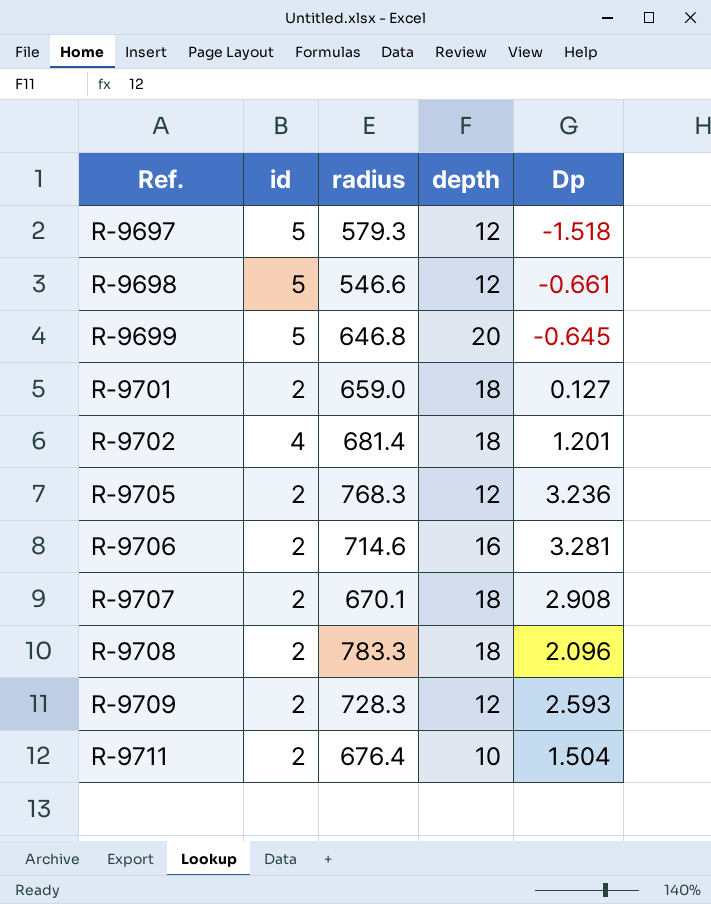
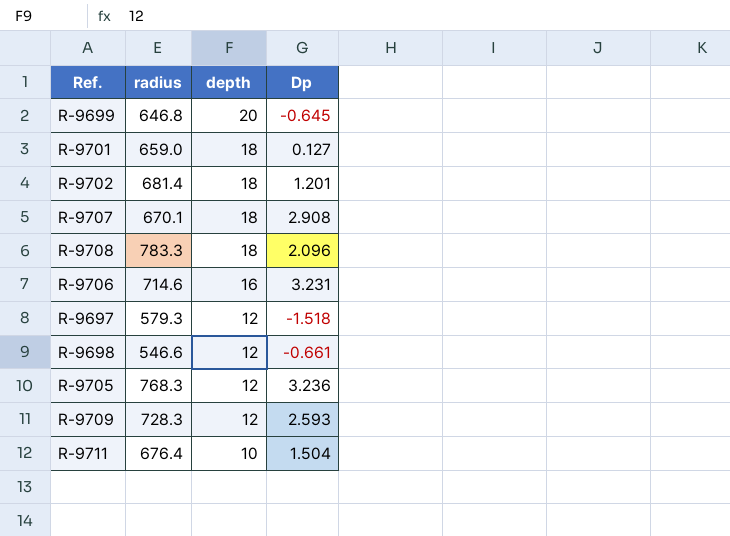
row order: Ref. ascending -> depth descending
column id | position: 2 -> none
R-9706 | Dp: 3.281 -> 3.231

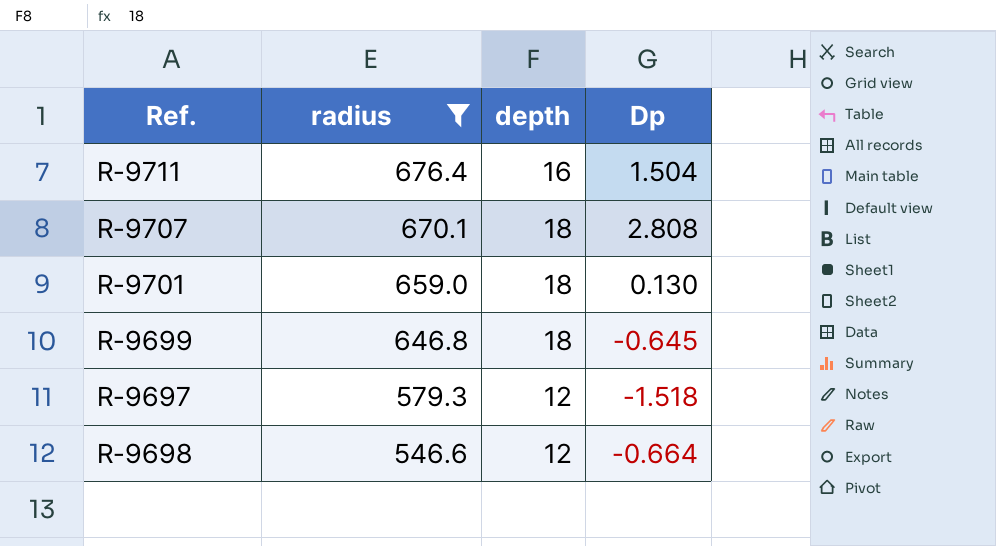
filter: none -> radius <= 676.4
row order: depth descending -> radius descending
R-9711 | depth: 10 -> 16
R-9707 | Dp: 2.908 -> 2.808
R-9701 | Dp: 0.127 -> 0.130
R-9699 | depth: 20 -> 18
R-9698 | Dp: -0.661 -> -0.664

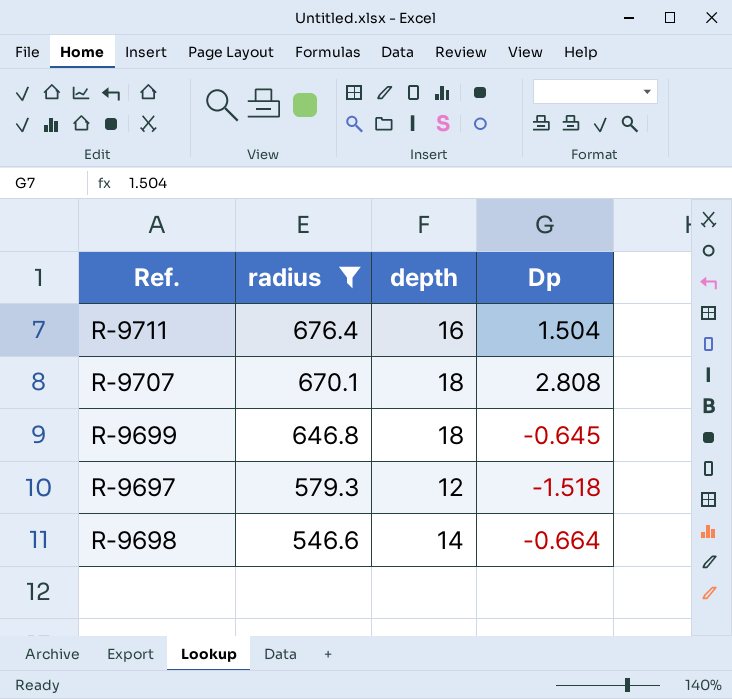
row R-9701: 659.0 | 18 | 0.130 -> none
R-9698 | depth: 12 -> 14

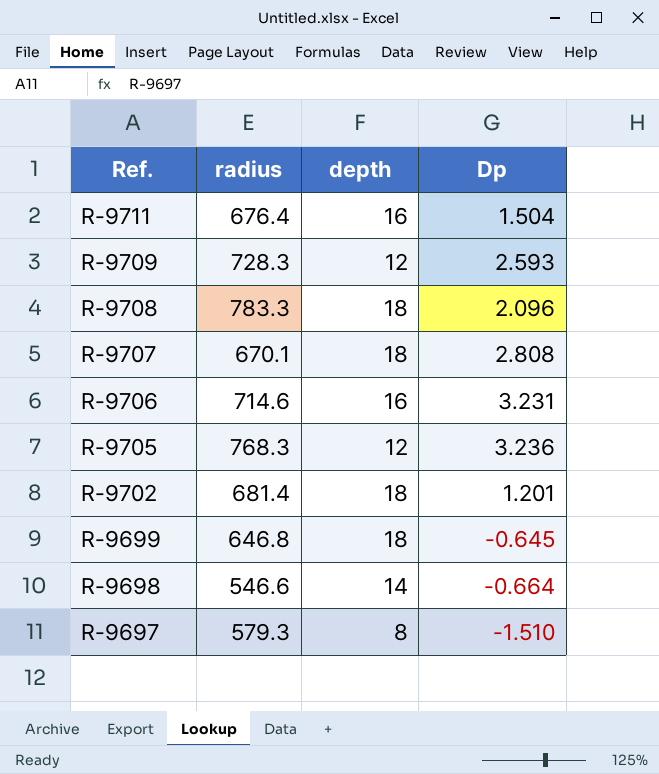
filter: radius <= 676.4 -> none
row order: radius descending -> Ref. descending
R-9697 | depth: 12 -> 8
R-9697 | Dp: -1.518 -> -1.510

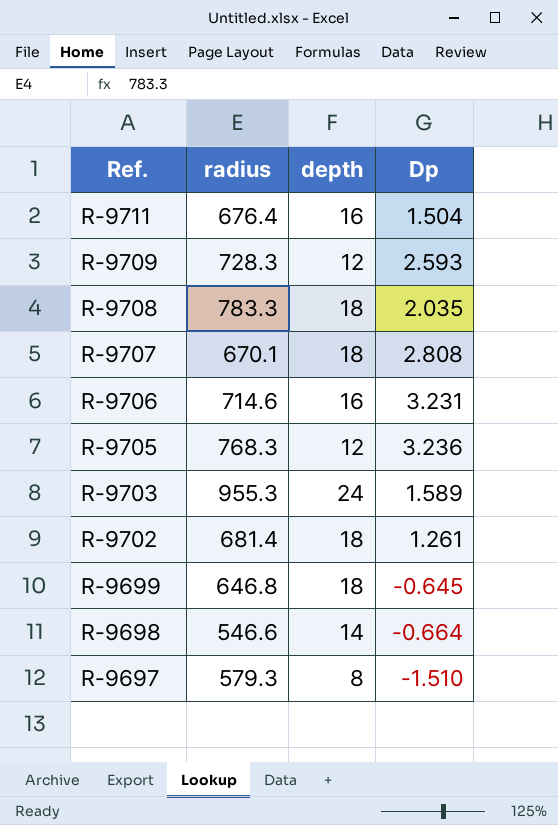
R-9708 | Dp: 2.096 -> 2.035
row R-9703: none -> 955.3 | 24 | 1.589
R-9702 | Dp: 1.201 -> 1.261

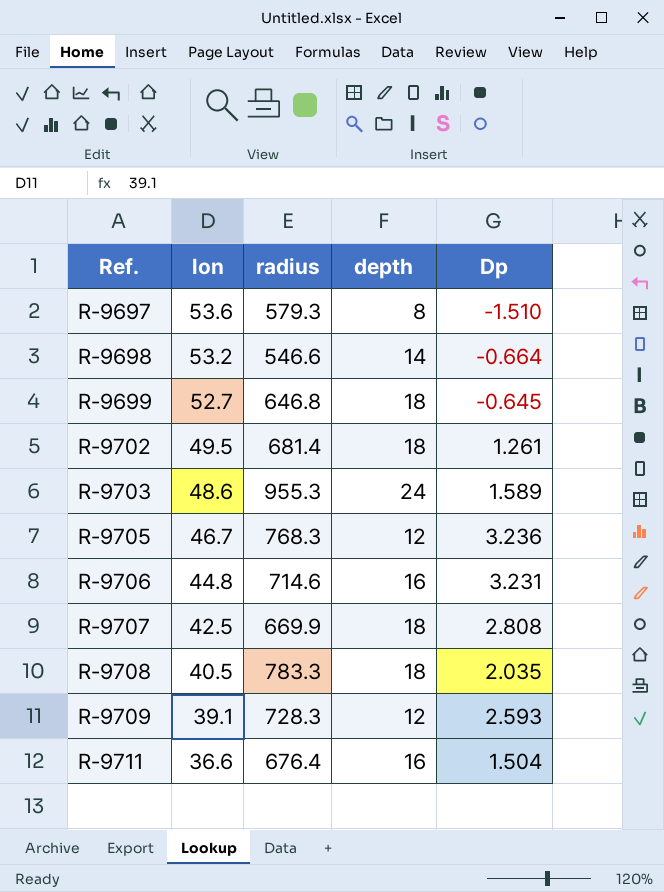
row order: Ref. descending -> Ref. ascending
column lon | position: none -> 2
R-9707 | radius: 670.1 -> 669.9

